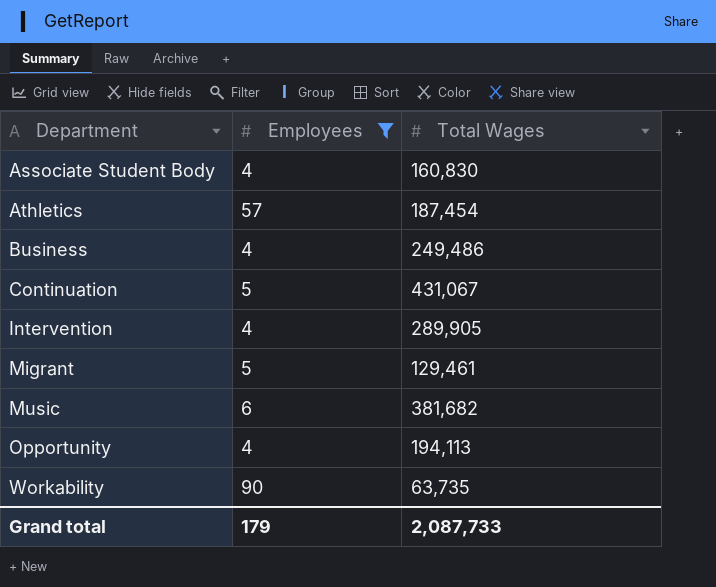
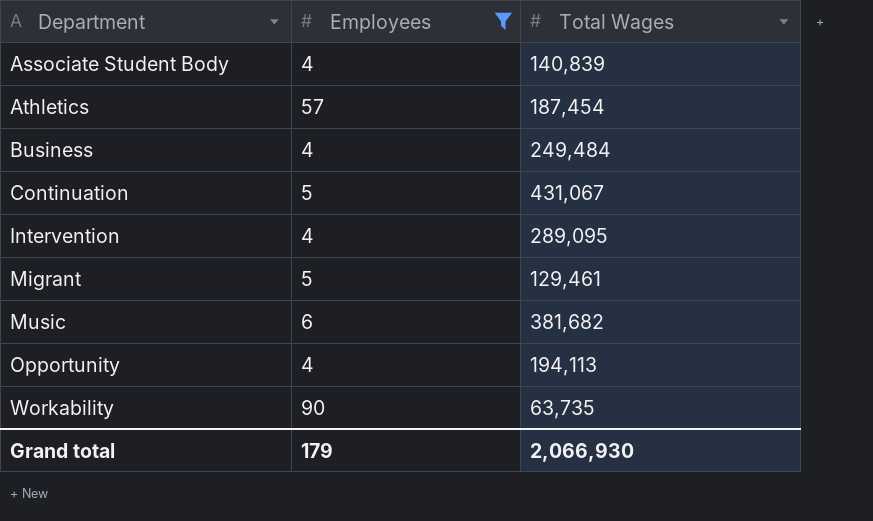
Associate Student Body | Total Wages: 160,830 -> 140,839
Business | Total Wages: 249,486 -> 249,484
Intervention | Total Wages: 289,905 -> 289,095
Grand total | Total Wages: 2,087,733 -> 2,066,930

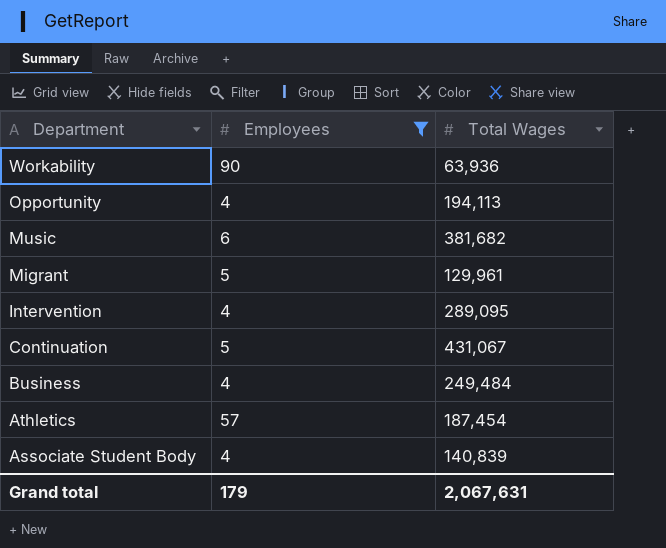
row order: Department ascending -> Department descending
Workability | Total Wages: 63,735 -> 63,936
Migrant | Total Wages: 129,461 -> 129,961
Grand total | Total Wages: 2,066,930 -> 2,067,631

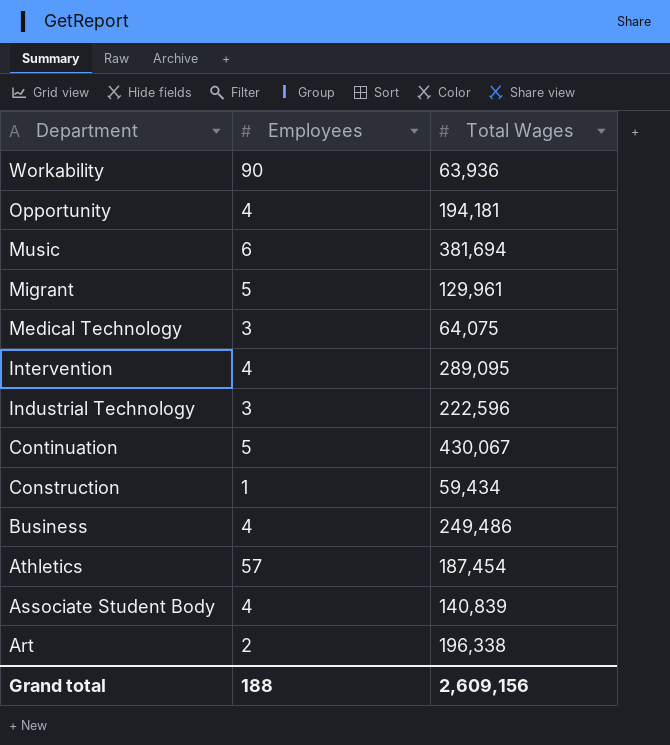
filter: Employees >= 4 -> none
Opportunity | Total Wages: 194,113 -> 194,181
Music | Total Wages: 381,682 -> 381,694
Continuation | Total Wages: 431,067 -> 430,067
Business | Total Wages: 249,484 -> 249,486
Grand total | Employees: 179 -> 188
Grand total | Total Wages: 2,067,631 -> 2,609,156

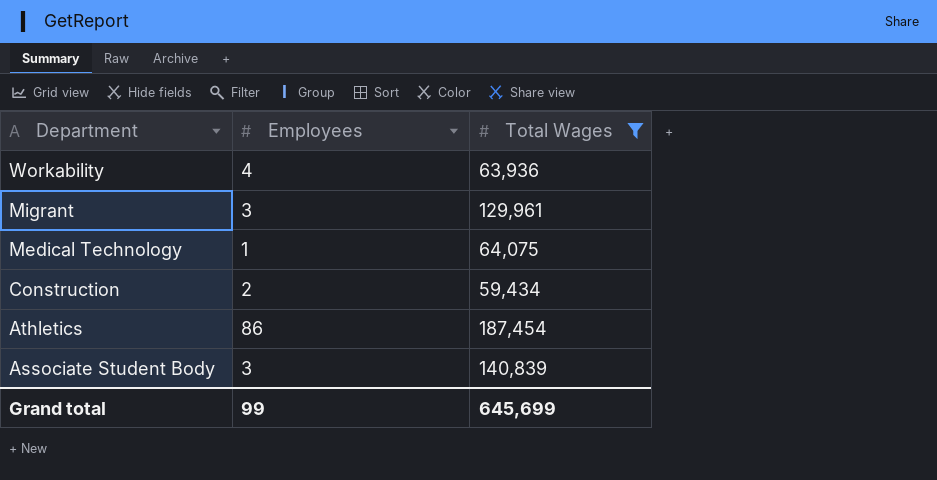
filter: none -> Total Wages <= 187,454
Workability | Employees: 90 -> 4
Migrant | Employees: 5 -> 3
Medical Technology | Employees: 3 -> 1
Construction | Employees: 1 -> 2
Athletics | Employees: 57 -> 86
Associate Student Body | Employees: 4 -> 3
Grand total | Employees: 188 -> 99
Grand total | Total Wages: 2,609,156 -> 645,699

